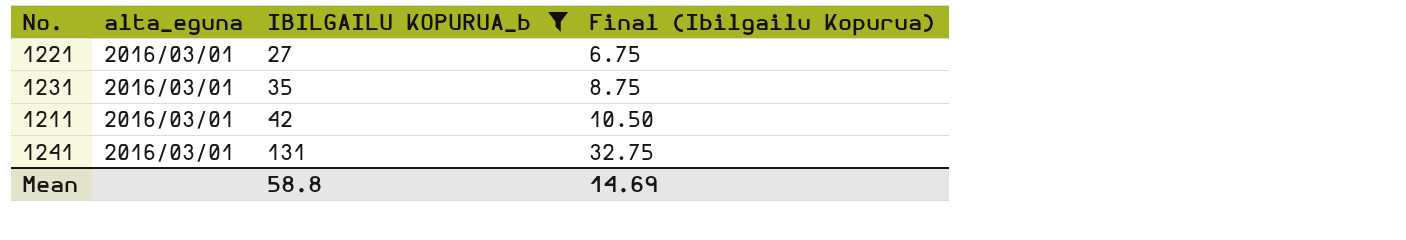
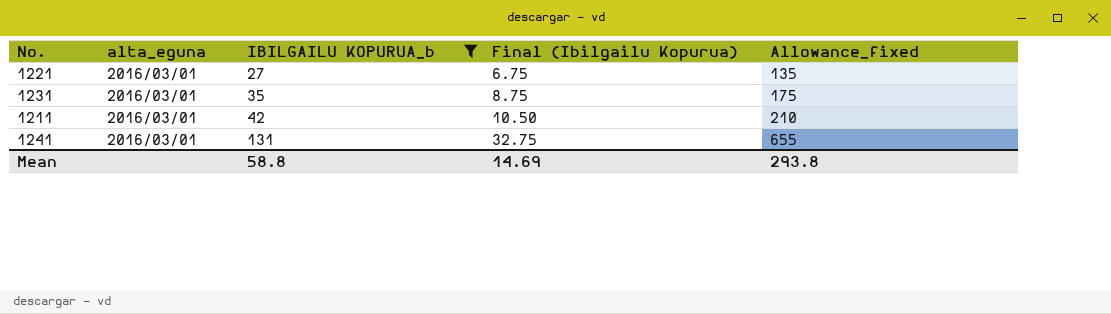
column Allowance_fixed | formula: none -> [IBILGAILU KOPURUA_b] * 5

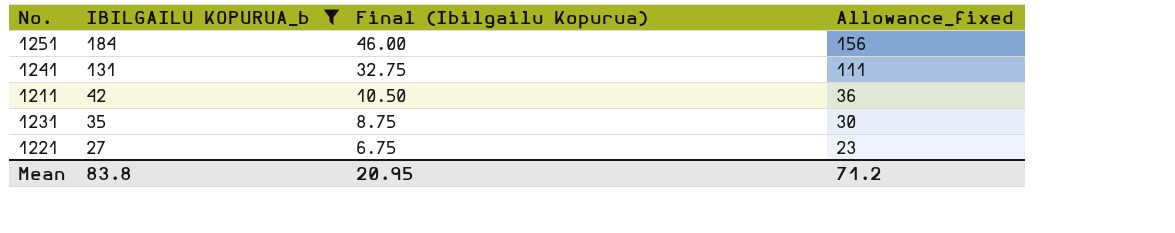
row order: IBILGAILU KOPURUA_b ascending -> IBILGAILU KOPURUA_b descending
column alta_eguna | position: 2 -> none
column Allowance_fixed | formula: [IBILGAILU KOPURUA_b] * 5 -> [IBILGAILU KOPURUA_b] * 0.85
row 1251: none -> 184 | 46.00 | 156
Mean | IBILGAILU KOPURUA_b: 58.8 -> 83.8
Mean | Final (Ibilgailu Kopurua): 14.69 -> 20.95
Mean | Allowance_fixed: 293.8 -> 71.2

